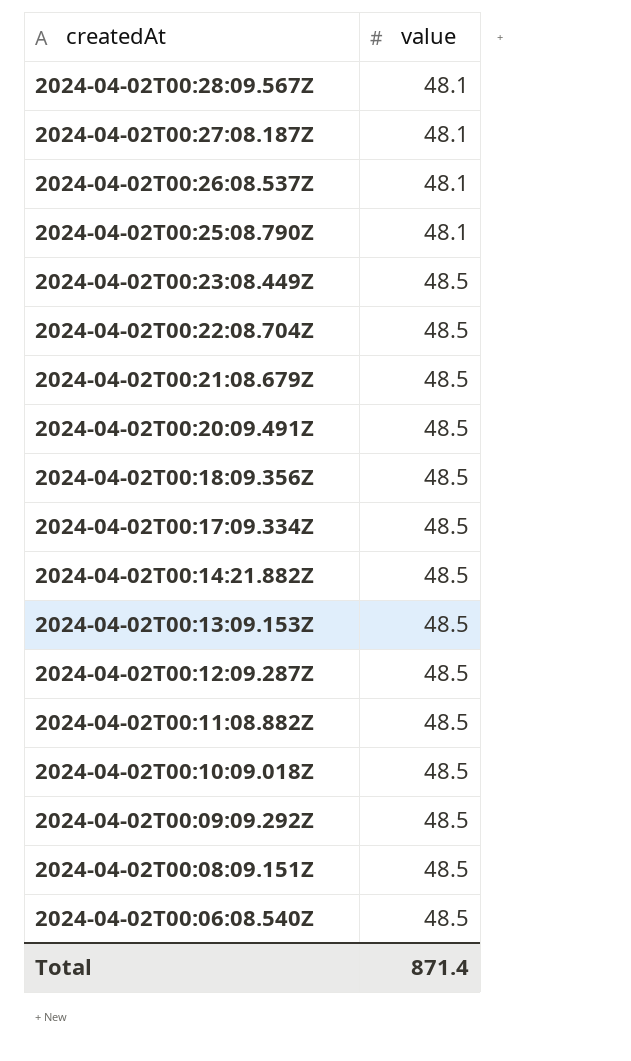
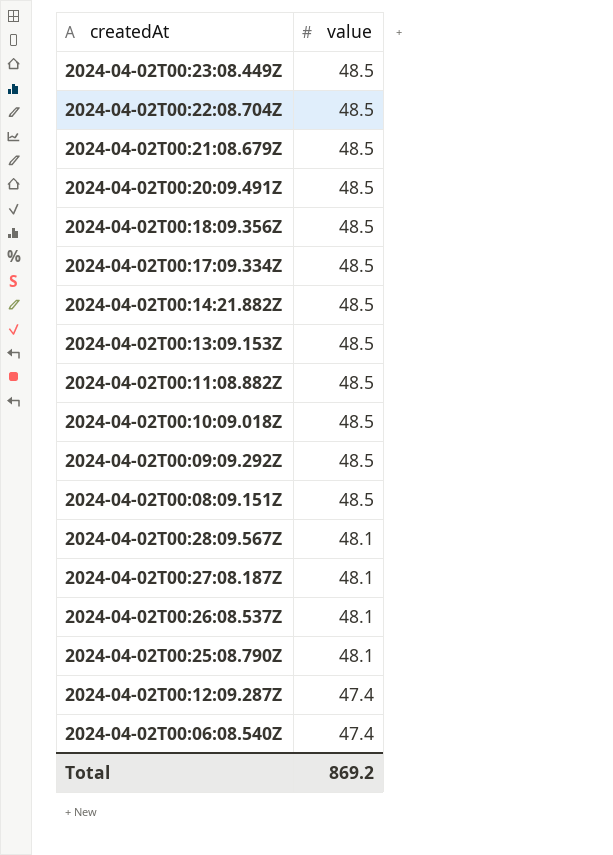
row order: createdAt descending -> value descending
2024-04-02T00:12:09.287Z | value: 48.5 -> 47.4
2024-04-02T00:06:08.540Z | value: 48.5 -> 47.4
Total | value: 871.4 -> 869.2

